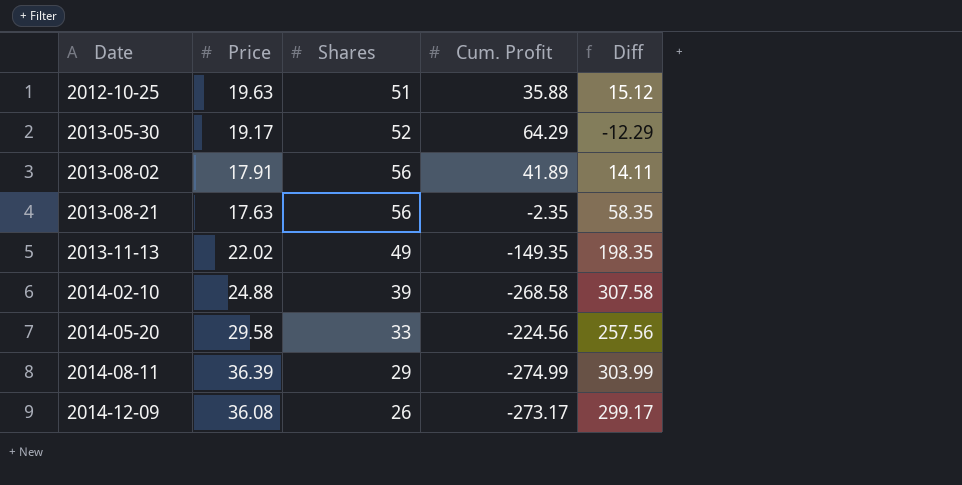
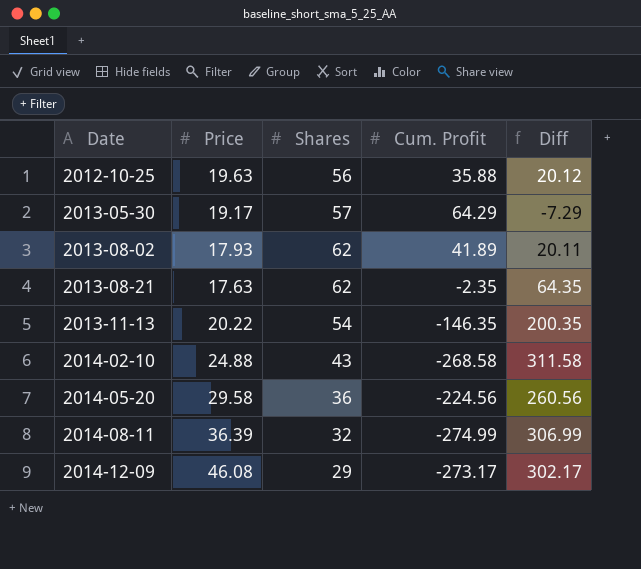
2012-10-25 | Shares: 51 -> 56
2012-10-25 | Diff: 15.12 -> 20.12
2013-05-30 | Shares: 52 -> 57
2013-05-30 | Diff: -12.29 -> -7.29
2013-08-02 | Price: 17.91 -> 17.93
2013-08-02 | Shares: 56 -> 62
2013-08-02 | Diff: 14.11 -> 20.11
2013-08-21 | Shares: 56 -> 62
2013-08-21 | Diff: 58.35 -> 64.35
2013-11-13 | Price: 22.02 -> 20.22
2013-11-13 | Shares: 49 -> 54
2013-11-13 | Cum. Profit: -149.35 -> -146.35
2013-11-13 | Diff: 198.35 -> 200.35
2014-02-10 | Shares: 39 -> 43
2014-02-10 | Diff: 307.58 -> 311.58
2014-05-20 | Shares: 33 -> 36
2014-05-20 | Diff: 257.56 -> 260.56
2014-08-11 | Shares: 29 -> 32
2014-08-11 | Diff: 303.99 -> 306.99
2014-12-09 | Price: 36.08 -> 46.08
2014-12-09 | Shares: 26 -> 29
2014-12-09 | Diff: 299.17 -> 302.17

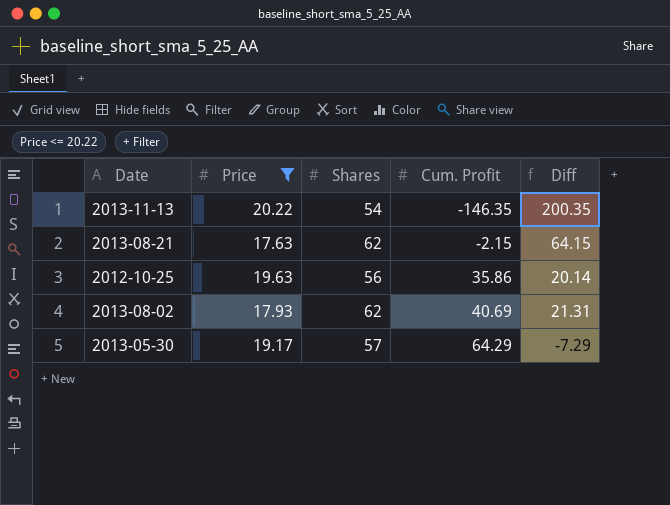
filter: none -> Price <= 20.22
row order: Date ascending -> Cum. Profit ascending
2013-08-21 | Cum. Profit: -2.35 -> -2.15
2013-08-21 | Diff: 64.35 -> 64.15
2012-10-25 | Cum. Profit: 35.88 -> 35.86
2012-10-25 | Diff: 20.12 -> 20.14
2013-08-02 | Cum. Profit: 41.89 -> 40.69
2013-08-02 | Diff: 20.11 -> 21.31

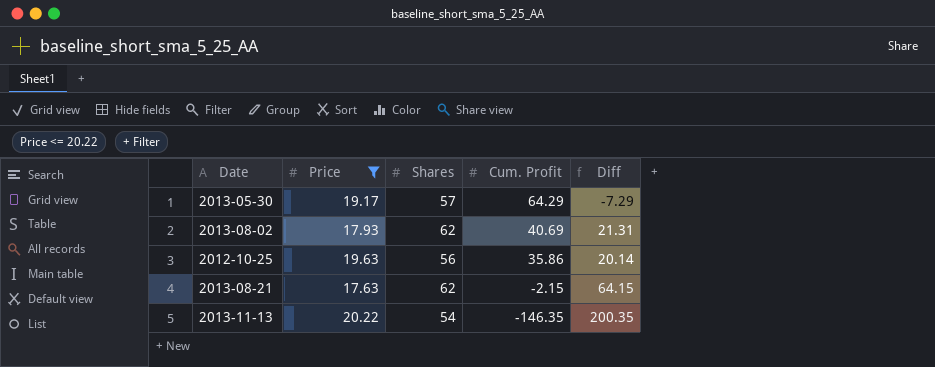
row order: Cum. Profit ascending -> Cum. Profit descending

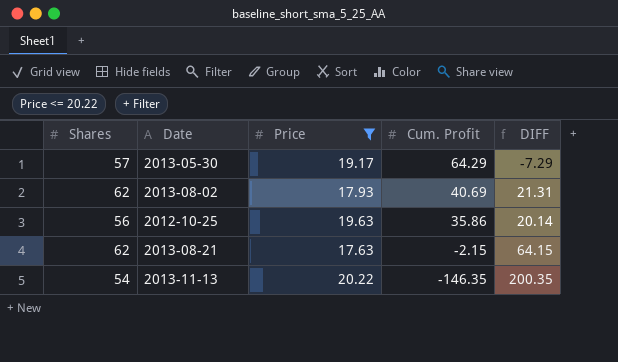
column Shares | position: 3 -> 1
column name: Diff -> DIFF

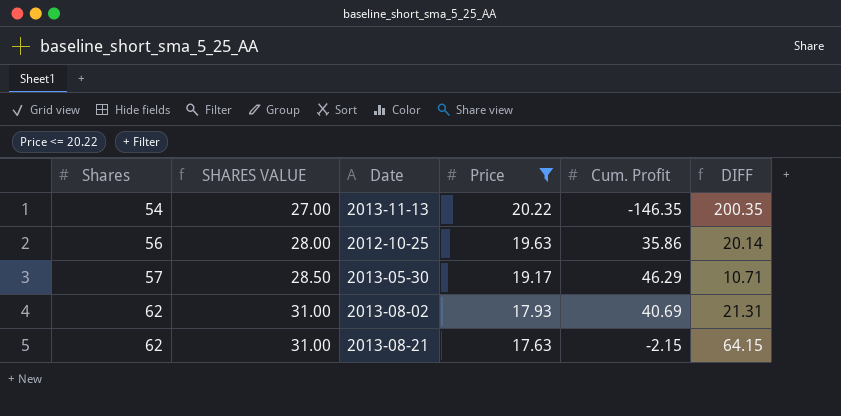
row order: Cum. Profit descending -> Shares ascending
column SHARES VALUE | formula: none -> [Shares] * 0.5
2013-05-30 | Cum. Profit: 64.29 -> 46.29
2013-05-30 | DIFF: -7.29 -> 10.71

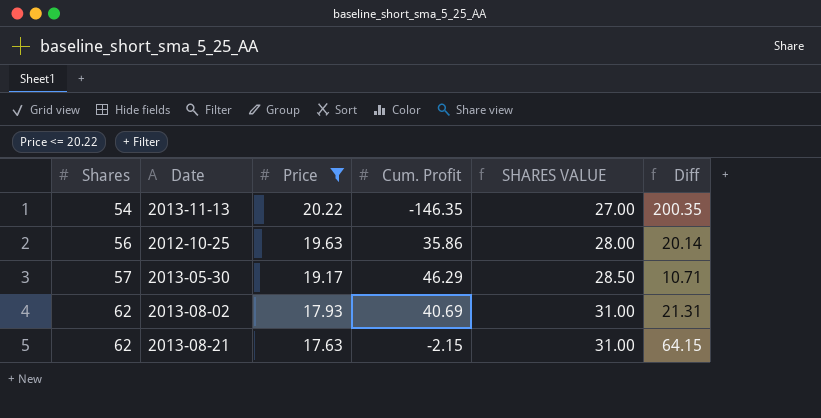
column SHARES VALUE | position: 2 -> 5
column name: DIFF -> Diff

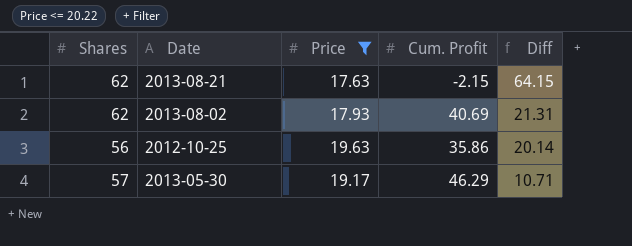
row order: Shares ascending -> Diff descending
column SHARES VALUE | formula: [Shares] * 0.5 -> none
row 2013-11-13: 54 | 20.22 | -146.35 | 27.00 | 200.35 -> none

